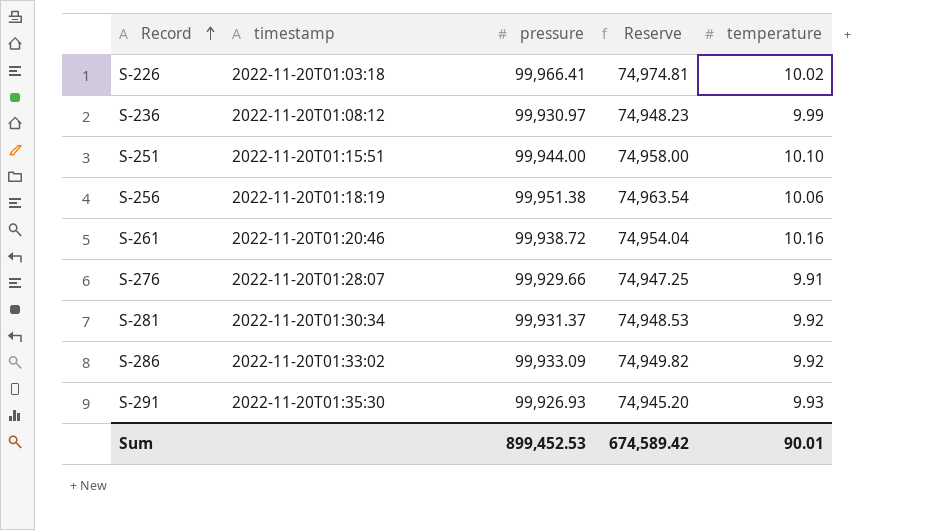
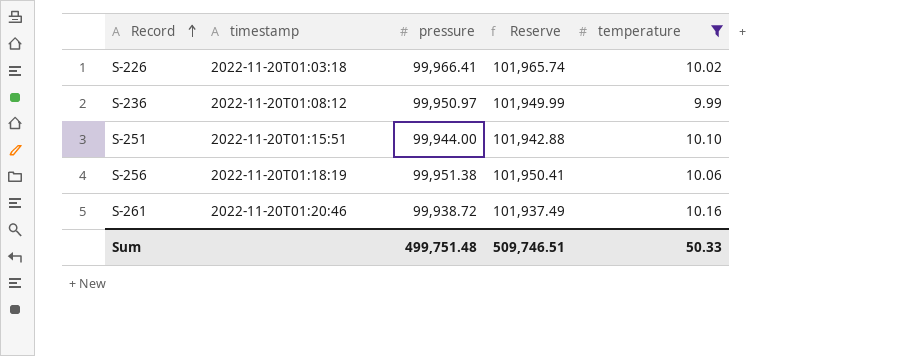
filter: none -> temperature >= 9.99
column Reserve | formula: [pressure] * 0.75 -> [pressure] * 1.02
S-236 | pressure: 99,930.97 -> 99,950.97
Sum | pressure: 899,452.53 -> 499,751.48
Sum | Reserve: 674,589.42 -> 509,746.51
Sum | temperature: 90.01 -> 50.33

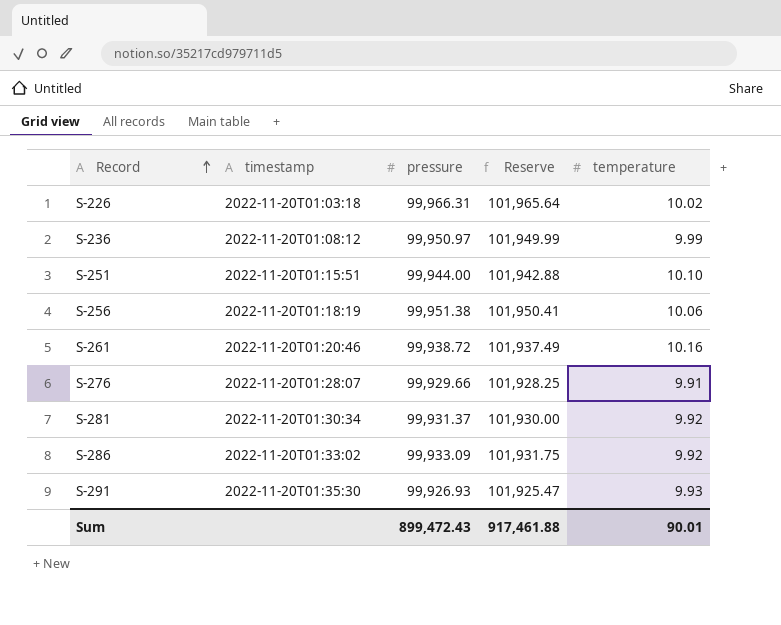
filter: temperature >= 9.99 -> none
S-226 | pressure: 99,966.41 -> 99,966.31
S-226 | Reserve: 101,965.74 -> 101,965.64
Sum | pressure: 499,751.48 -> 899,472.43
Sum | Reserve: 509,746.51 -> 917,461.88
Sum | temperature: 50.33 -> 90.01

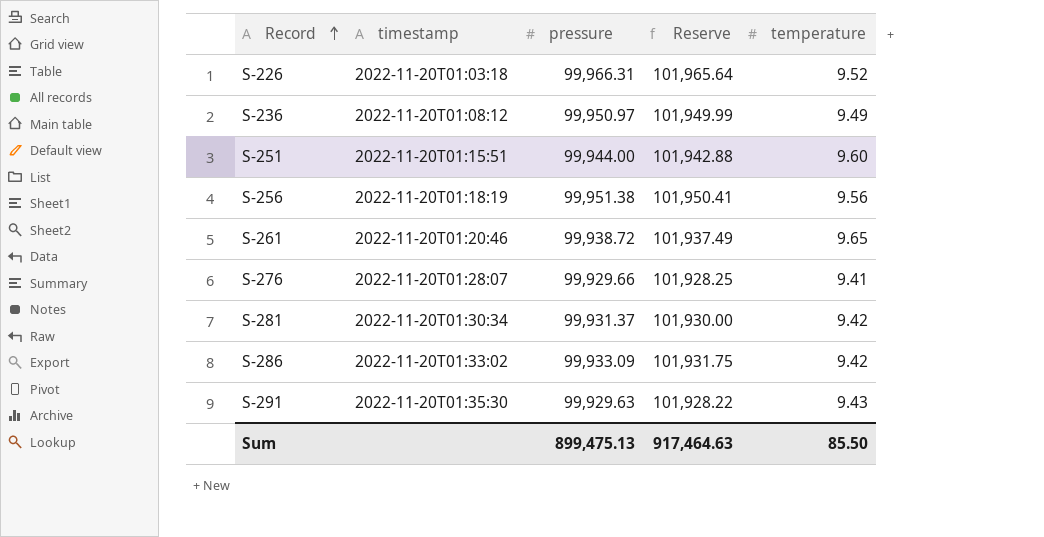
S-226 | temperature: 10.02 -> 9.52
S-236 | temperature: 9.99 -> 9.49
S-251 | temperature: 10.10 -> 9.60
S-256 | temperature: 10.06 -> 9.56
S-261 | temperature: 10.16 -> 9.65
S-276 | temperature: 9.91 -> 9.41
S-281 | temperature: 9.92 -> 9.42
S-286 | temperature: 9.92 -> 9.42
S-291 | pressure: 99,926.93 -> 99,929.63
S-291 | Reserve: 101,925.47 -> 101,928.22
S-291 | temperature: 9.93 -> 9.43
Sum | pressure: 899,472.43 -> 899,475.13
Sum | Reserve: 917,461.88 -> 917,464.63
Sum | temperature: 90.01 -> 85.50

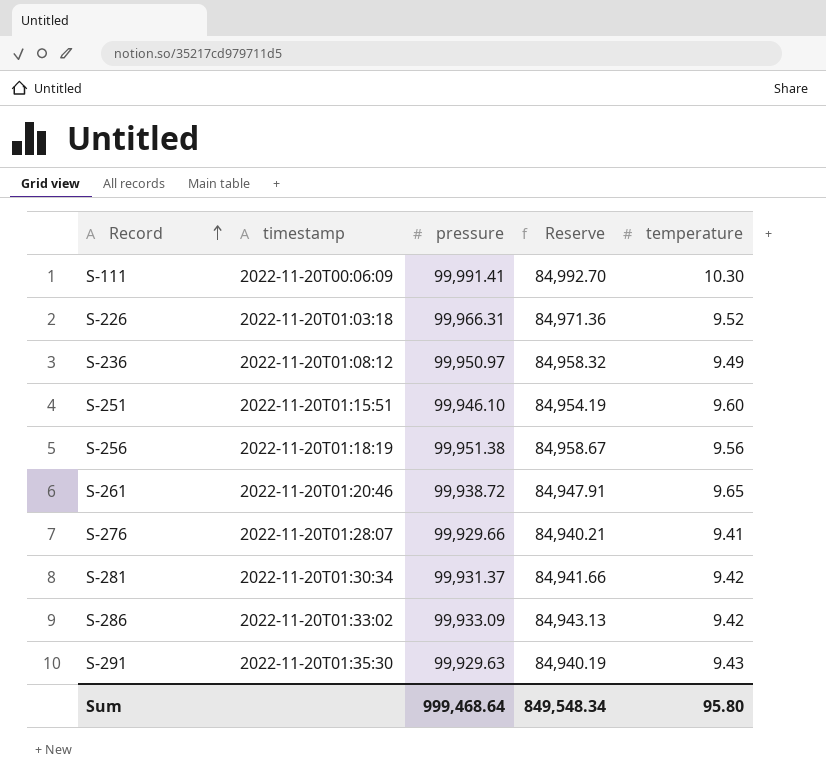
column Reserve | formula: [pressure] * 1.02 -> [pressure] * 0.85
row S-111: none -> 2022-11-20T00:06:09 | 99,991.41 | 84,992.70 | 10.30
S-251 | pressure: 99,944.00 -> 99,946.10
Sum | pressure: 899,475.13 -> 999,468.64
Sum | Reserve: 917,464.63 -> 849,548.34
Sum | temperature: 85.50 -> 95.80

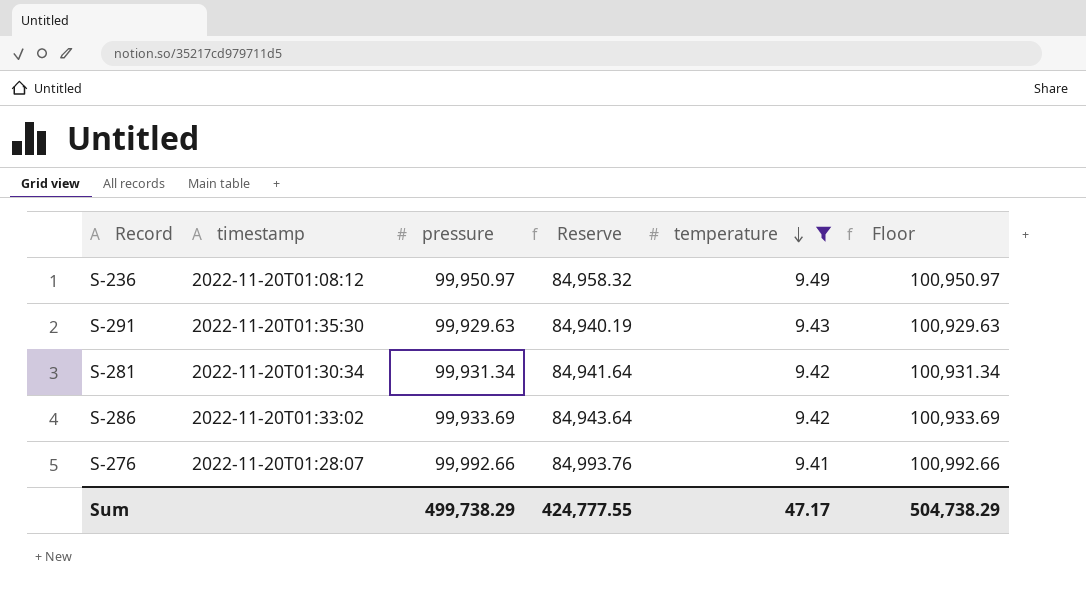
filter: none -> temperature <= 9.49
row order: Record ascending -> temperature descending
column Floor | formula: none -> [pressure] + 1000
S-281 | pressure: 99,931.37 -> 99,931.34
S-281 | Reserve: 84,941.66 -> 84,941.64
S-286 | pressure: 99,933.09 -> 99,933.69
S-286 | Reserve: 84,943.13 -> 84,943.64
S-276 | pressure: 99,929.66 -> 99,992.66
S-276 | Reserve: 84,940.21 -> 84,993.76
Sum | pressure: 999,468.64 -> 499,738.29
Sum | Reserve: 849,548.34 -> 424,777.55
Sum | temperature: 95.80 -> 47.17

